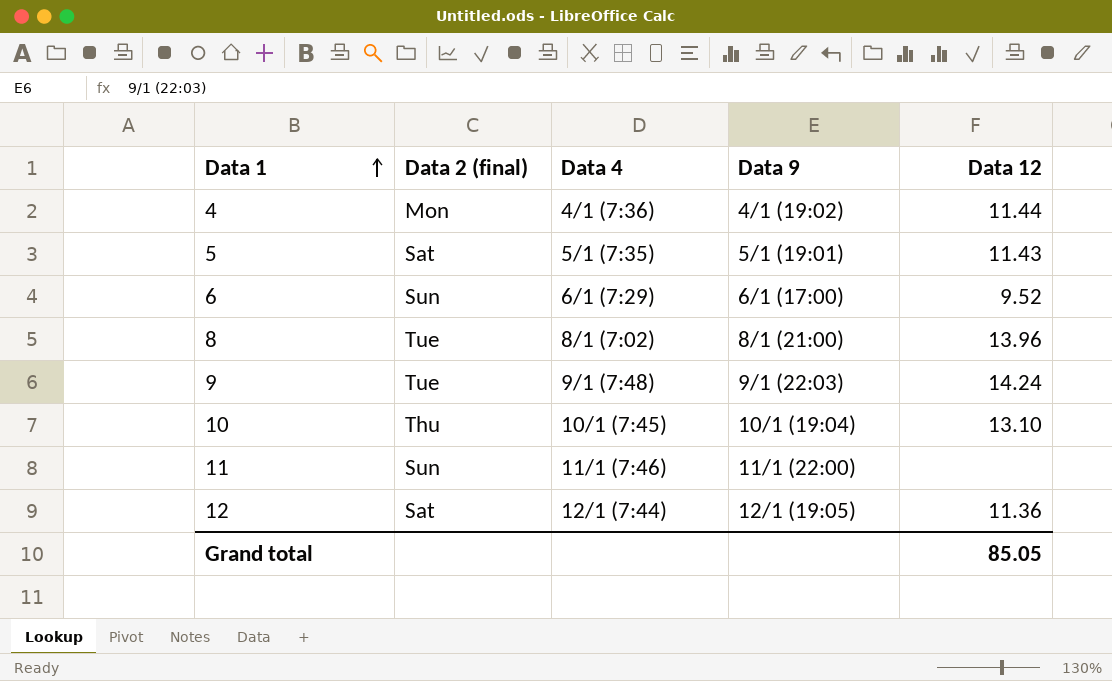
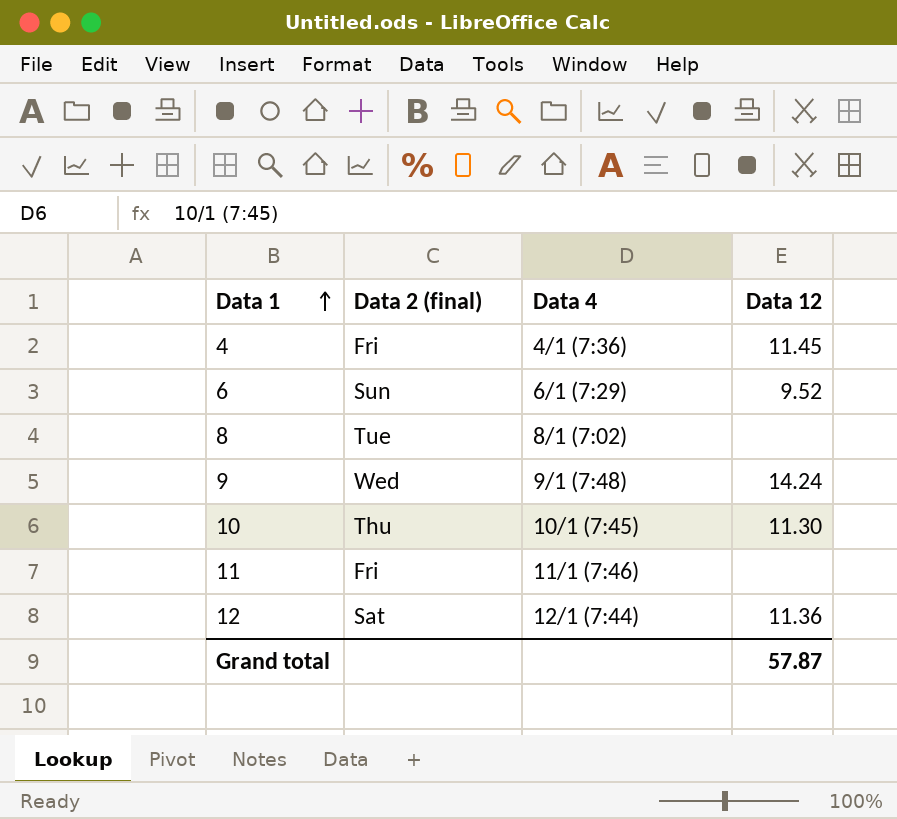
column Data 9 | position: 4 -> none
row 5: Sat | 5/1 (7:35) | 5/1 (19:01) | 11.43 -> none
4 | Data 2 (final): Mon -> Fri
4 | Data 12: 11.44 -> 11.45
8 | Data 12: 13.96 -> none
9 | Data 2 (final): Tue -> Wed
10 | Data 12: 13.10 -> 11.30
11 | Data 2 (final): Sun -> Fri
Grand total | Data 12: 85.05 -> 57.87

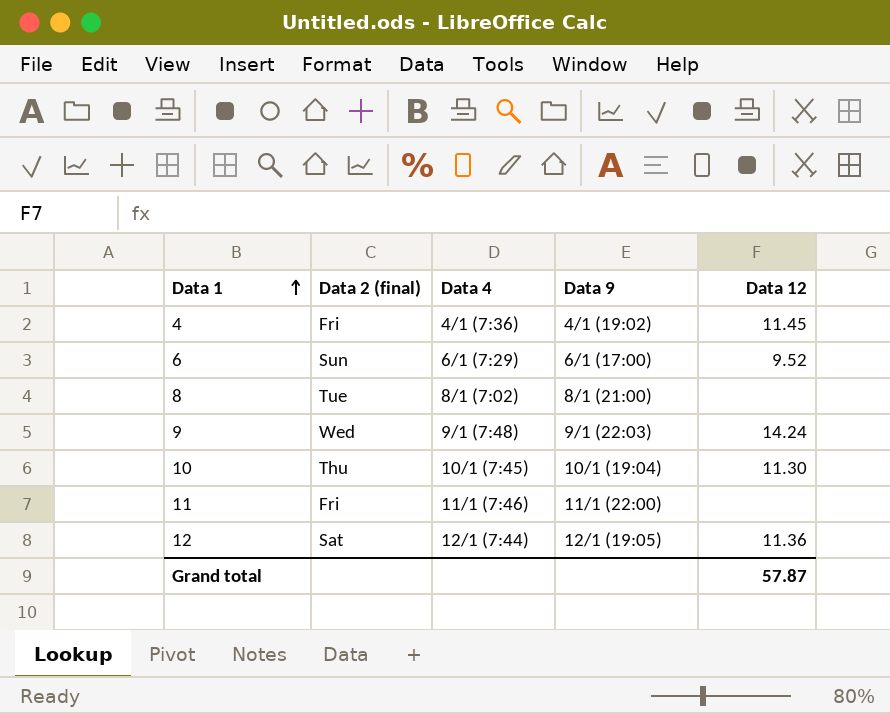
column Data 9 | position: none -> 4

